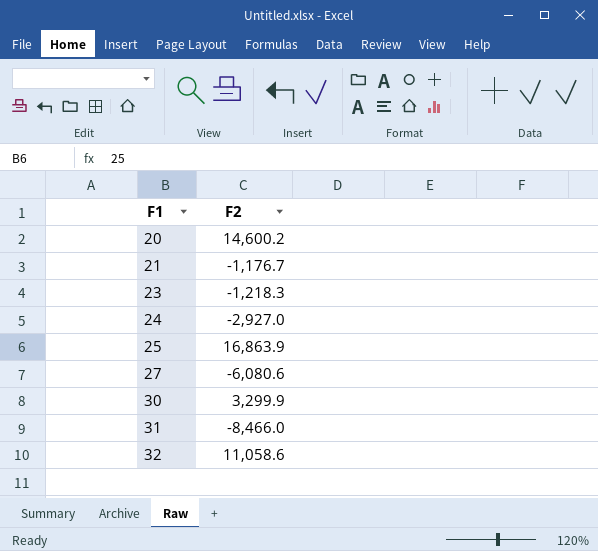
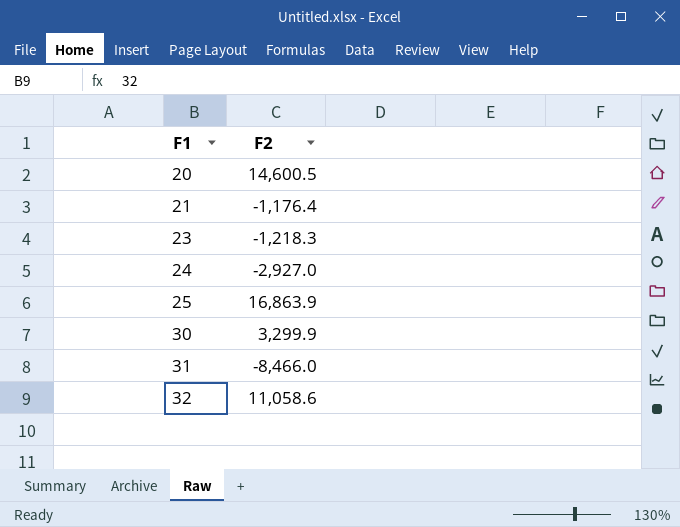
row 27: -6,080.6 -> none
20 | F2: 14,600.2 -> 14,600.5
21 | F2: -1,176.7 -> -1,176.4

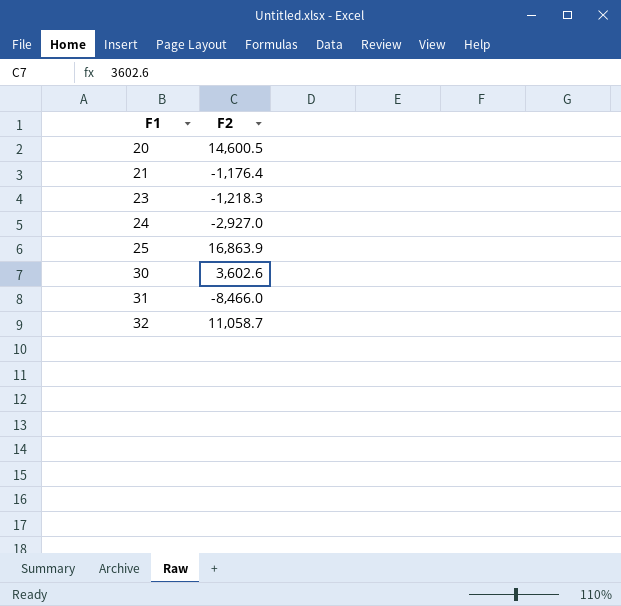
30 | F2: 3,299.9 -> 3,602.6
32 | F2: 11,058.6 -> 11,058.7

